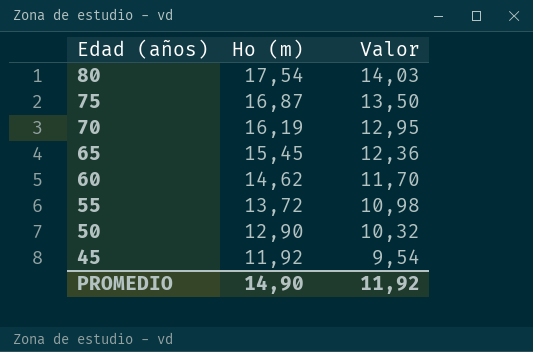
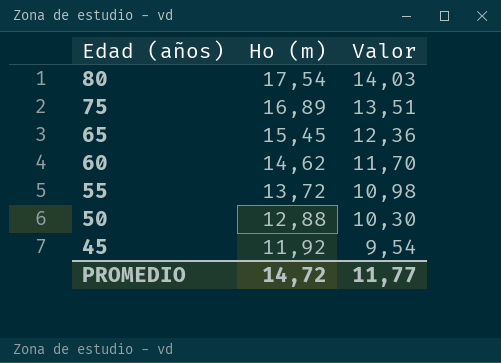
row 70: 16,19 | 12,95 -> none
75 | Ho (m): 16,87 -> 16,89
75 | Valor: 13,50 -> 13,51
50 | Ho (m): 12,90 -> 12,88
50 | Valor: 10,32 -> 10,30
PROMEDIO | Ho (m): 14,90 -> 14,72
PROMEDIO | Valor: 11,92 -> 11,77

